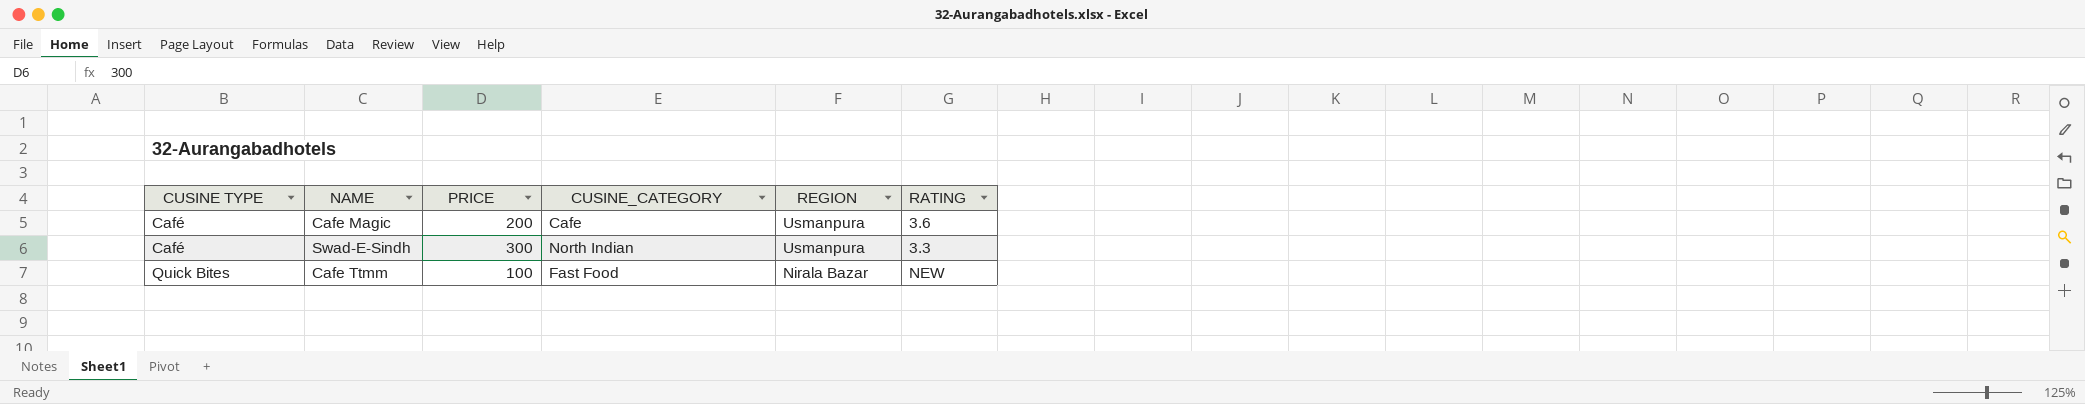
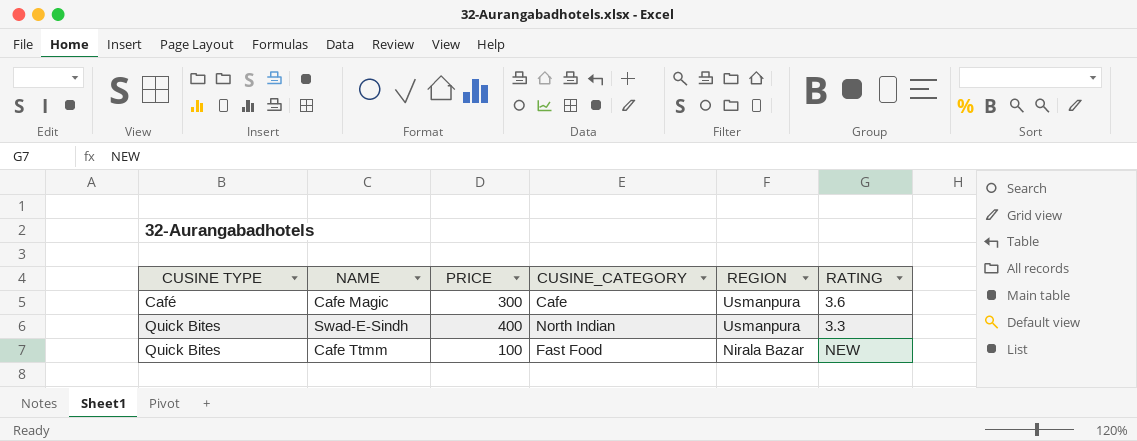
Cafe Magic | PRICE: 200 -> 300
Swad-E-Sindh | CUSINE TYPE: Café -> Quick Bites
Swad-E-Sindh | PRICE: 300 -> 400

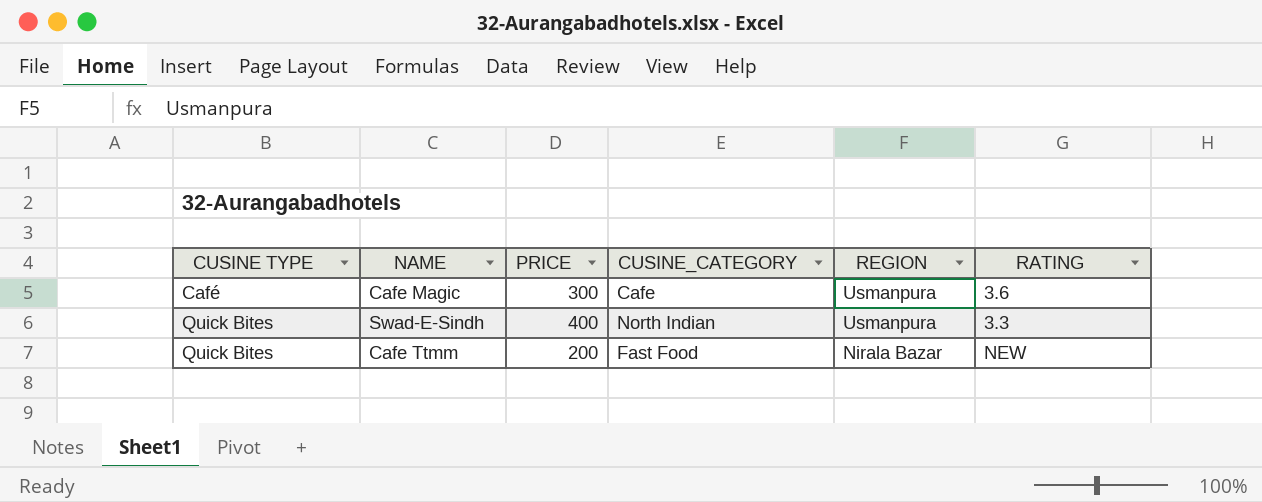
Cafe Ttmm | PRICE: 100 -> 200

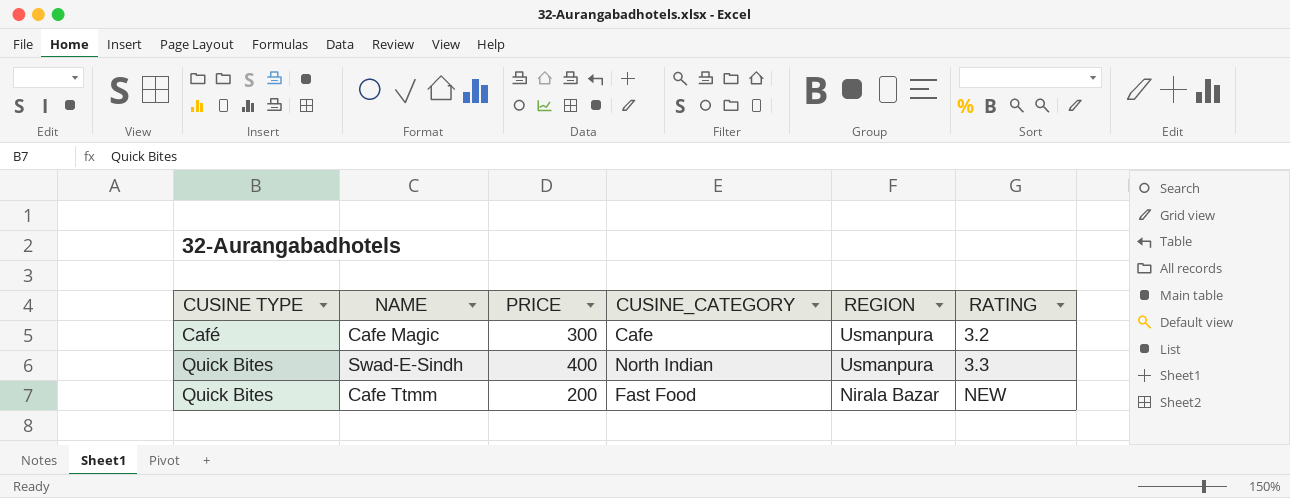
Cafe Magic | RATING: 3.6 -> 3.2

